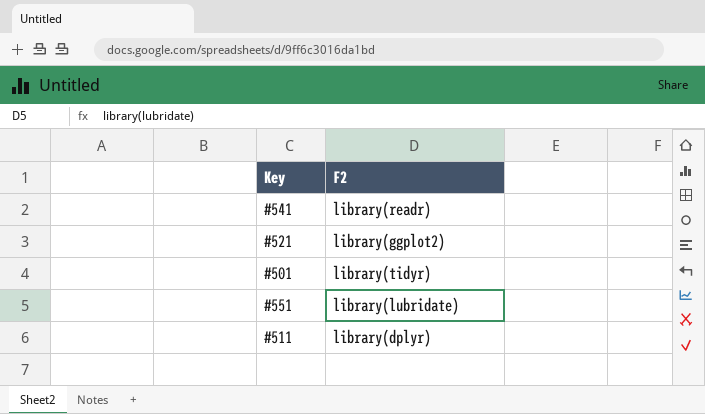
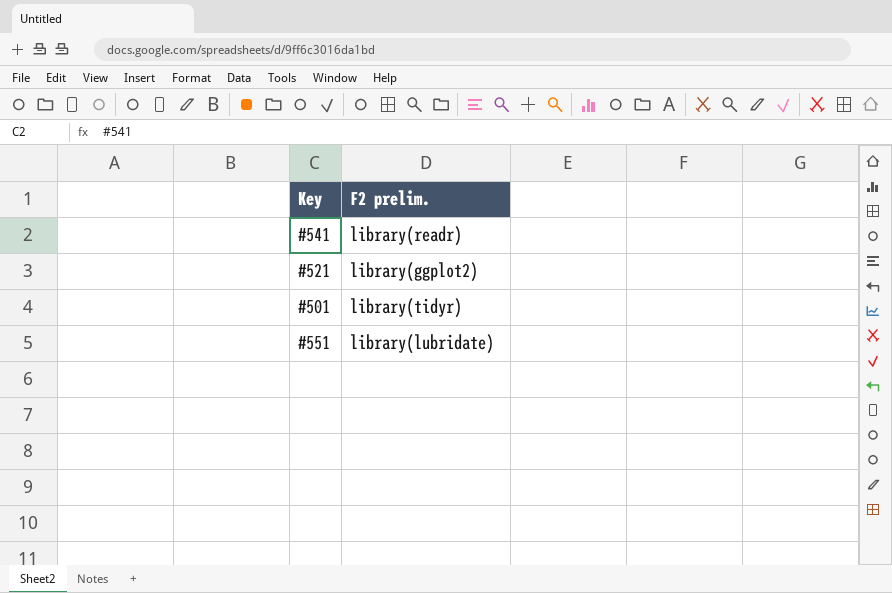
column name: F2 -> F2 prelim.
row #511: library(dplyr) -> none

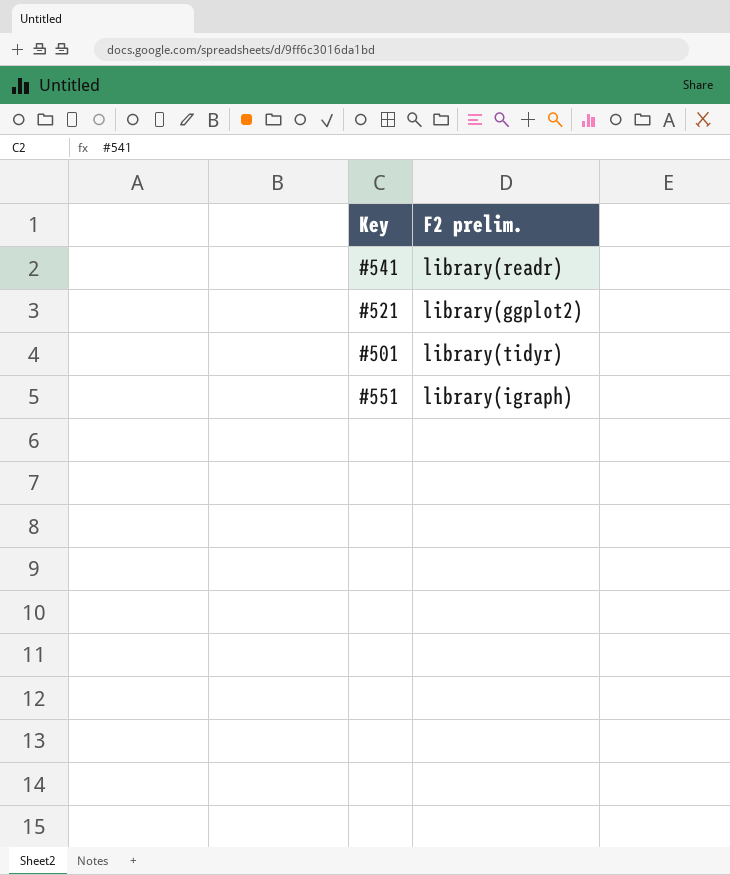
#551 | F2 prelim.: library(lubridate) -> library(igraph)

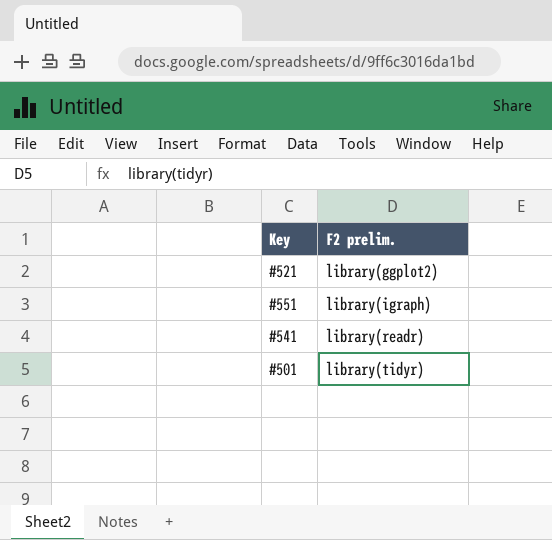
row order: none -> F2 prelim. ascending

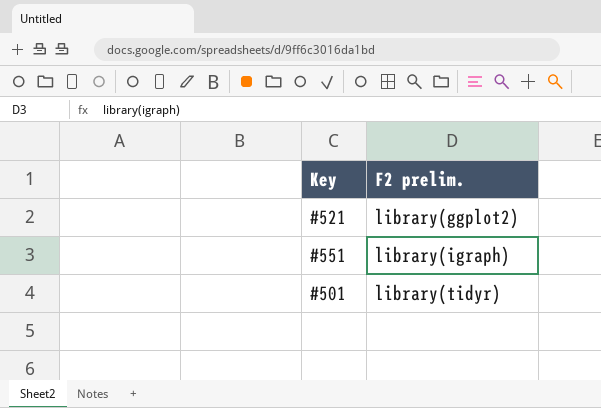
row #541: library(readr) -> none

